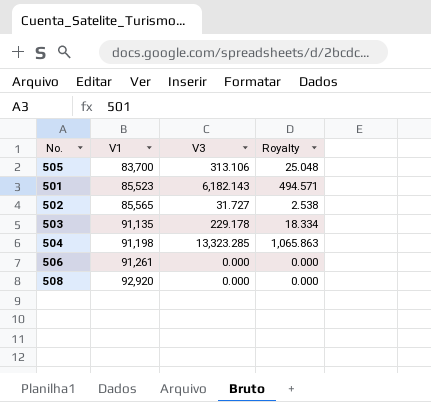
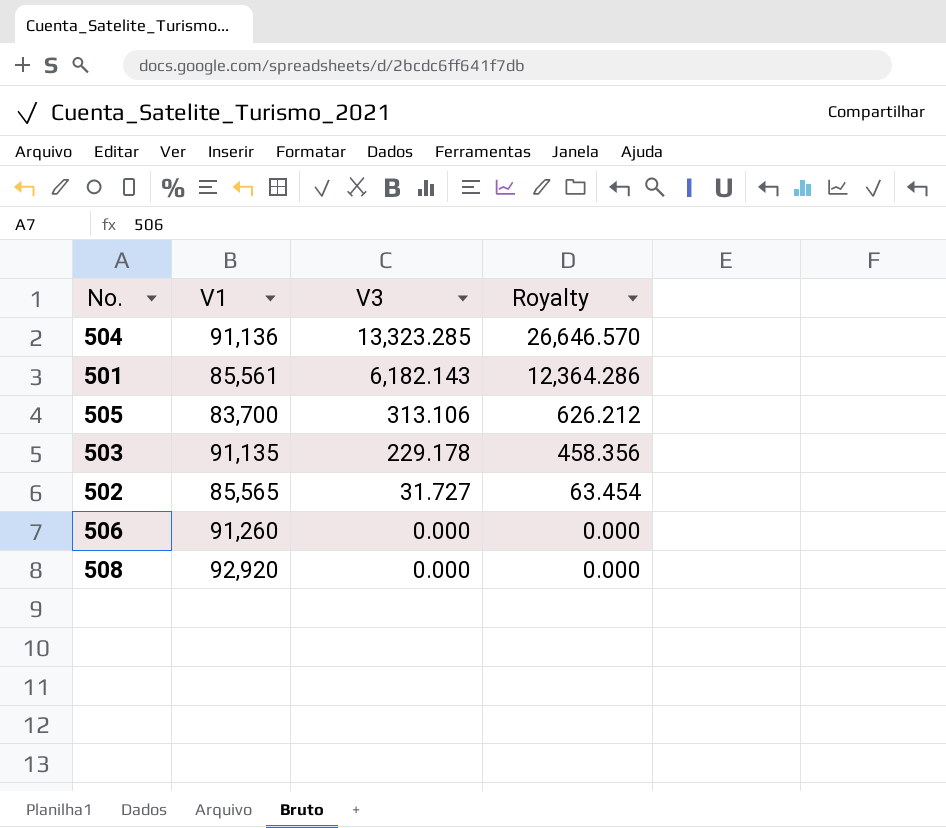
row order: V1 ascending -> V3 descending
column Royalty | formula: [V3] * 0.08 -> [V3] * 2
504 | V1: 91,198 -> 91,136
501 | V1: 85,523 -> 85,561
506 | V1: 91,261 -> 91,260

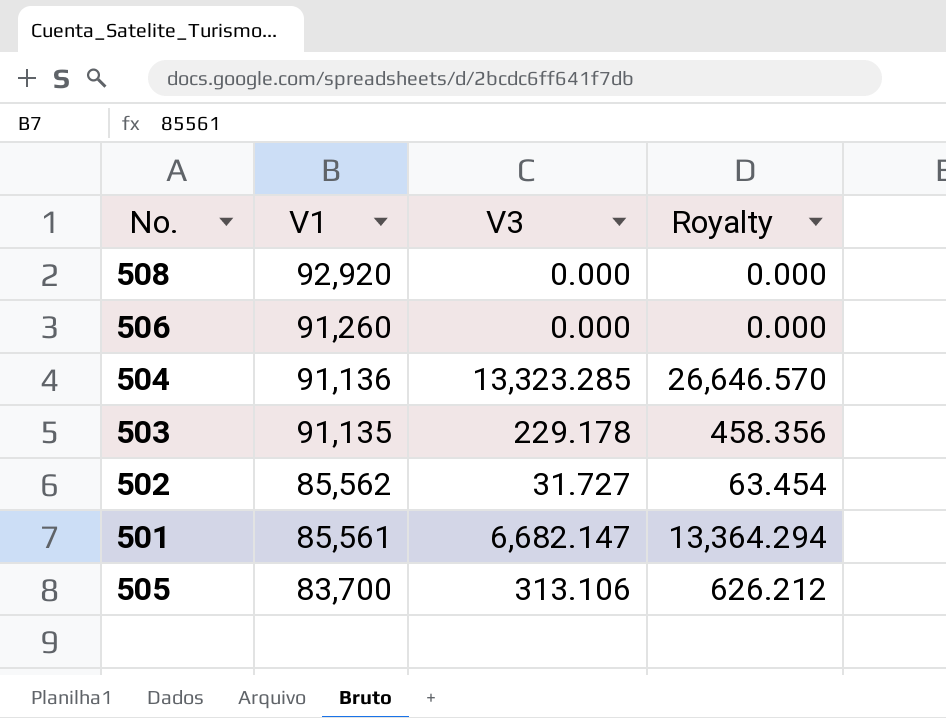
row order: V3 descending -> V1 descending
502 | V1: 85,565 -> 85,562
501 | V3: 6,182.143 -> 6,682.147
501 | Royalty: 12,364.286 -> 13,364.294

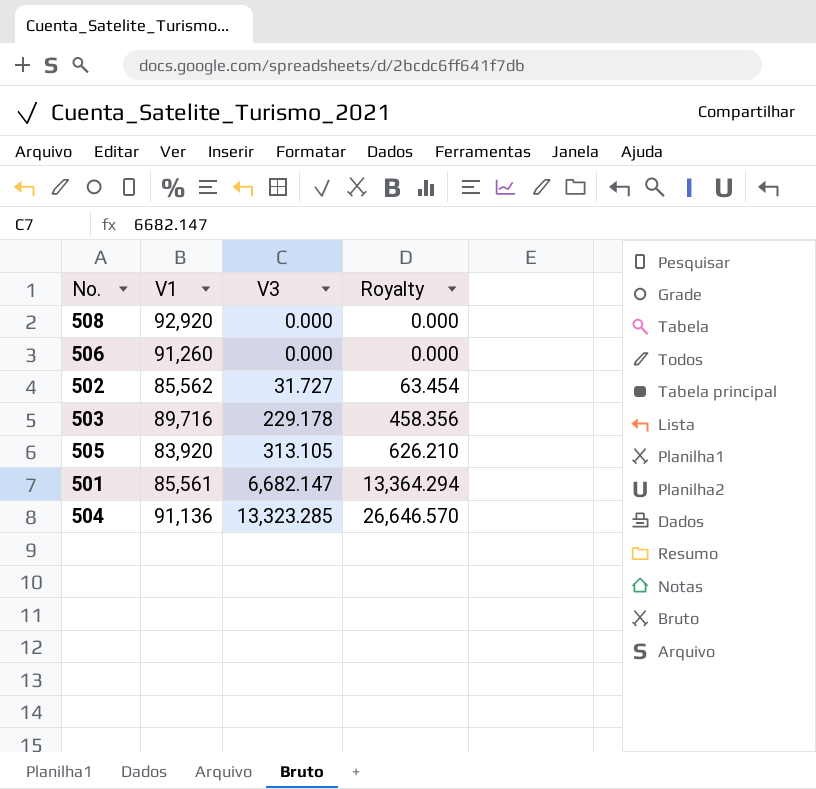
row order: V1 descending -> V3 ascending
503 | V1: 91,135 -> 89,716
505 | V1: 83,700 -> 83,920
505 | V3: 313.106 -> 313.105
505 | Royalty: 626.212 -> 626.210

